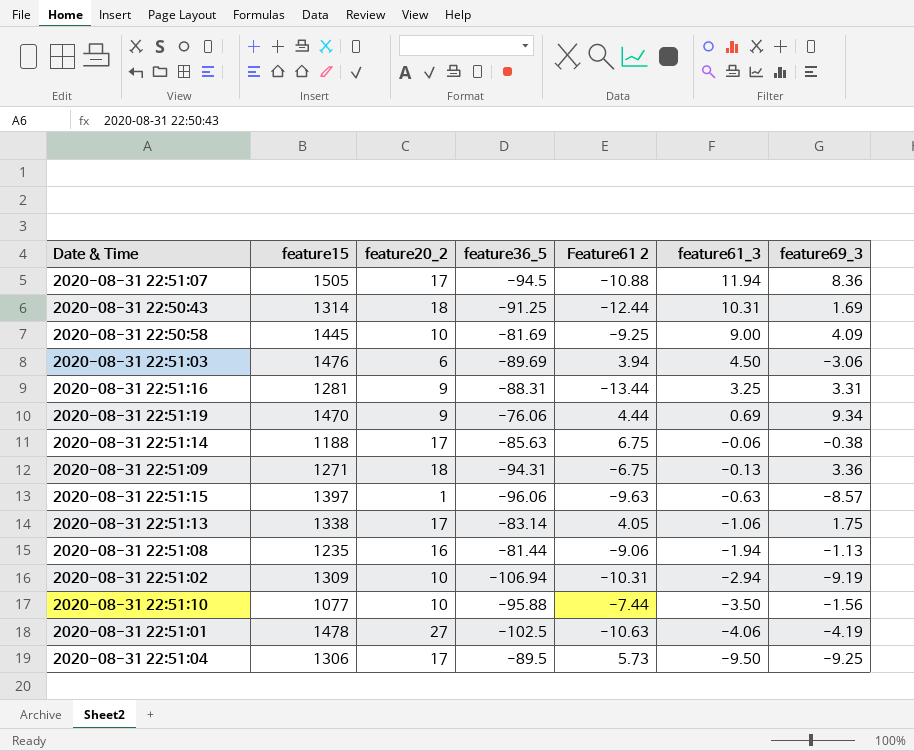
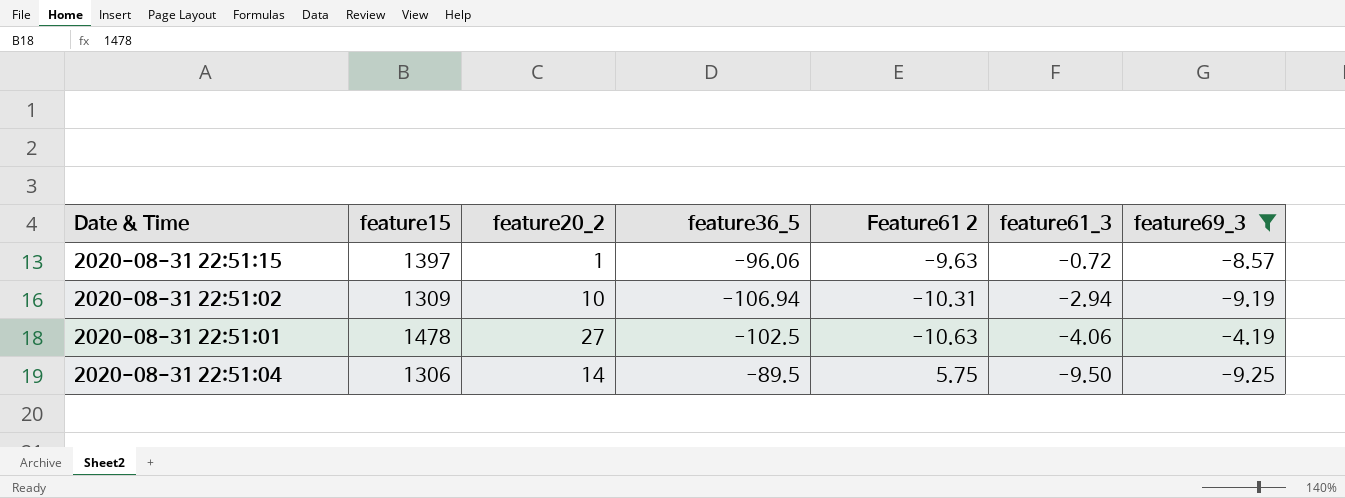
filter: none -> feature69_3 <= -4.19
2020-08-31 22:51:15 | feature61_3: -0.63 -> -0.72
2020-08-31 22:51:04 | feature20_2: 17 -> 14
2020-08-31 22:51:04 | Feature61 2: 5.73 -> 5.75

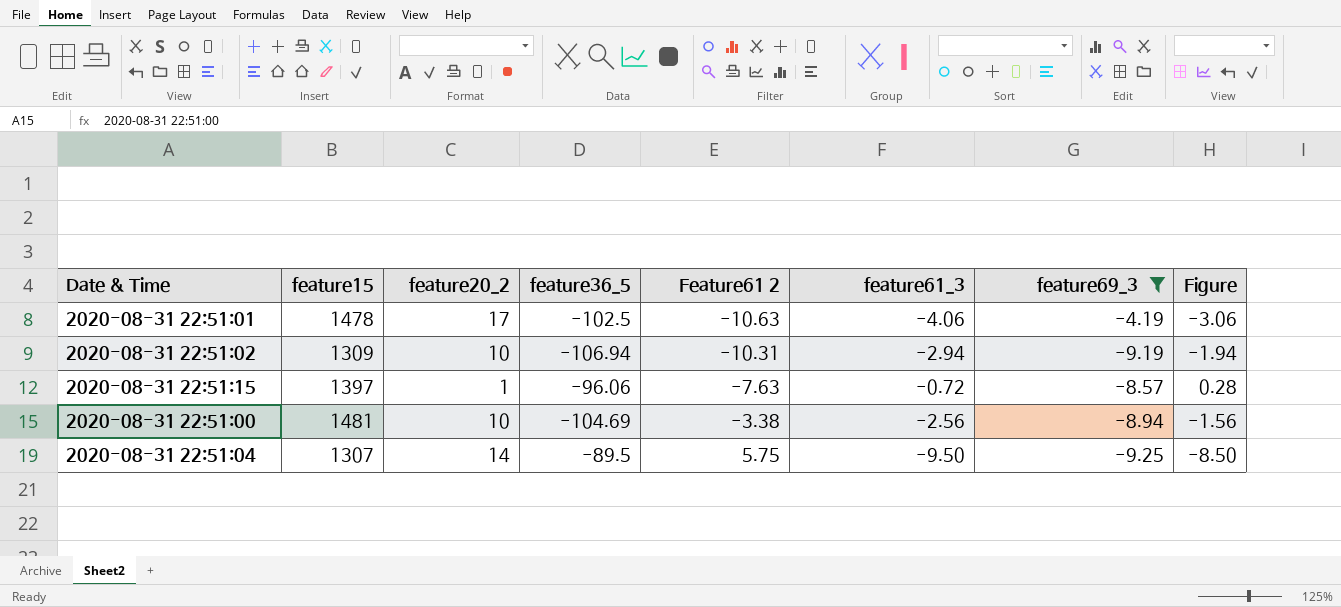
row order: feature61_3 descending -> Feature61 2 ascending
column Figure | formula: none -> [feature61_3] + 1
2020-08-31 22:51:01 | feature20_2: 27 -> 17
2020-08-31 22:51:15 | Feature61 2: -9.63 -> -7.63
row 2020-08-31 22:51:00: none -> 1481 | 10 | -104.69 | -3.38 | -2.56 | -8.94 | -1.56
2020-08-31 22:51:04 | feature15: 1306 -> 1307

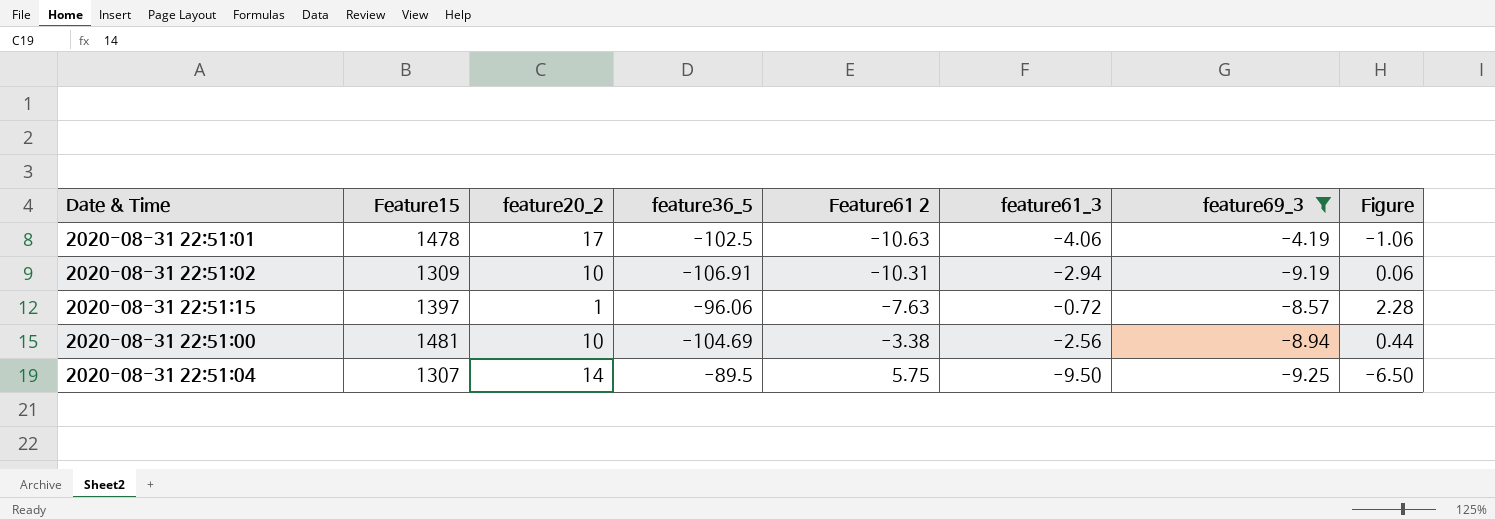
column name: feature15 -> Feature15
column Figure | formula: [feature61_3] + 1 -> [feature61_3] + 3
2020-08-31 22:51:02 | feature36_5: -106.94 -> -106.91

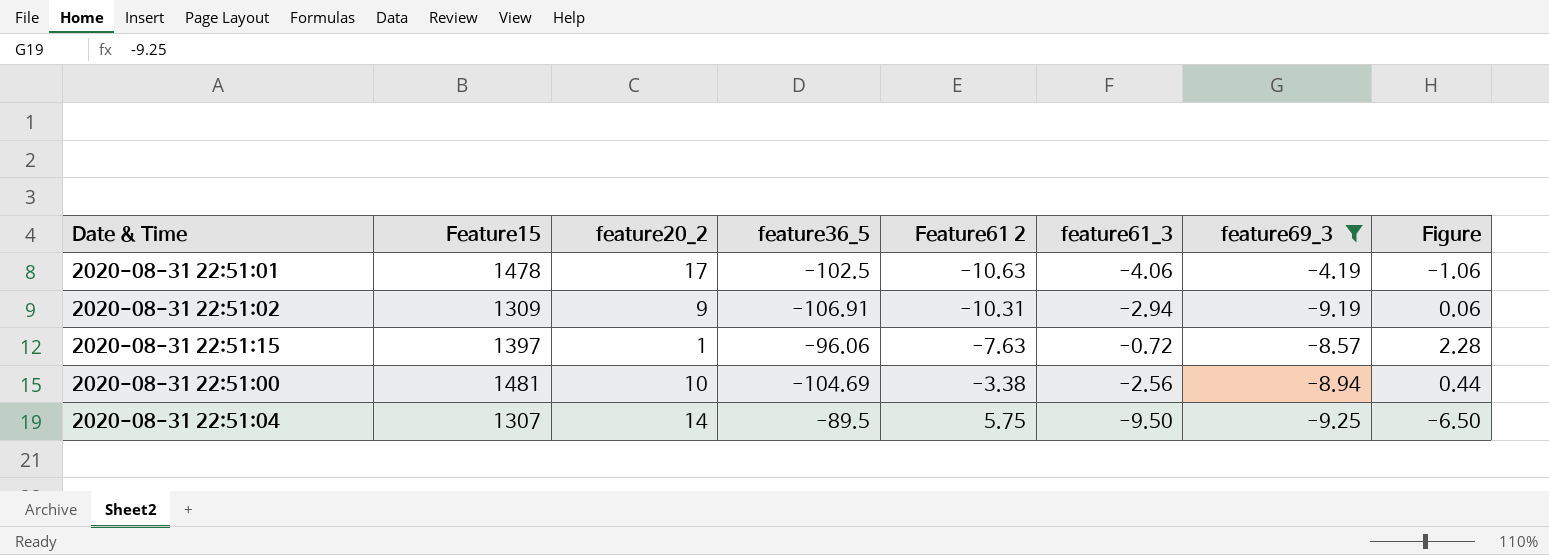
2020-08-31 22:51:02 | feature20_2: 10 -> 9

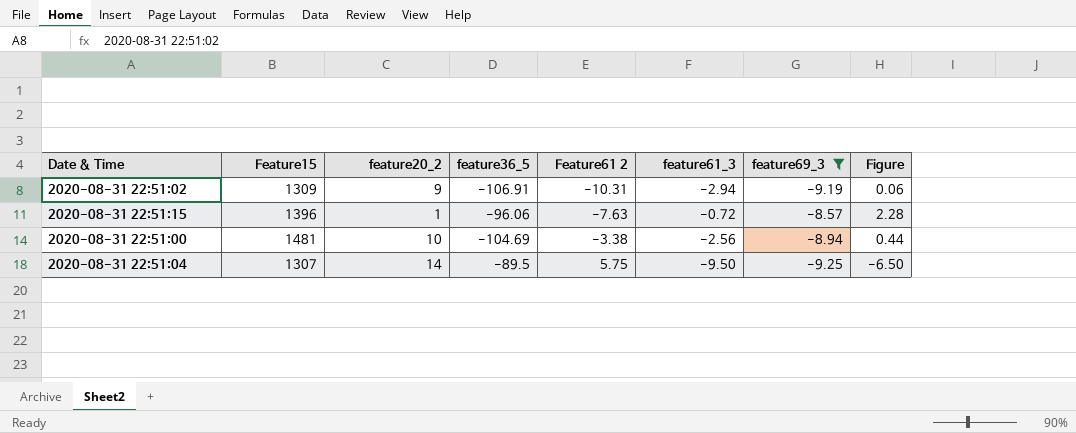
row 2020-08-31 22:51:01: 1478 | 17 | -102.5 | -10.63 | -4.06 | -4.19 | -1.06 -> none
2020-08-31 22:51:15 | Feature15: 1397 -> 1396

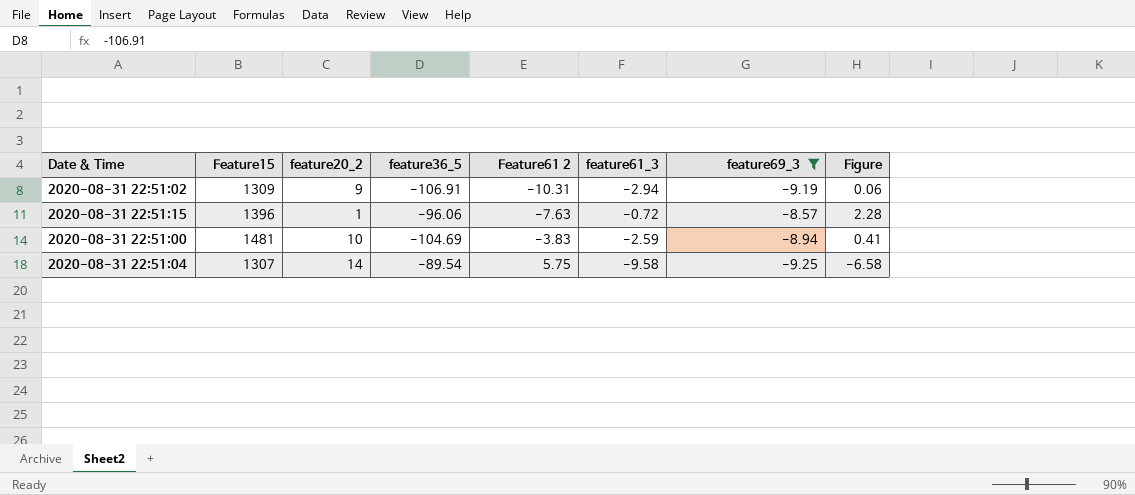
2020-08-31 22:51:00 | Feature61 2: -3.38 -> -3.83
2020-08-31 22:51:00 | feature61_3: -2.56 -> -2.59
2020-08-31 22:51:00 | Figure: 0.44 -> 0.41
2020-08-31 22:51:04 | feature36_5: -89.5 -> -89.54
2020-08-31 22:51:04 | feature61_3: -9.50 -> -9.58
2020-08-31 22:51:04 | Figure: -6.50 -> -6.58

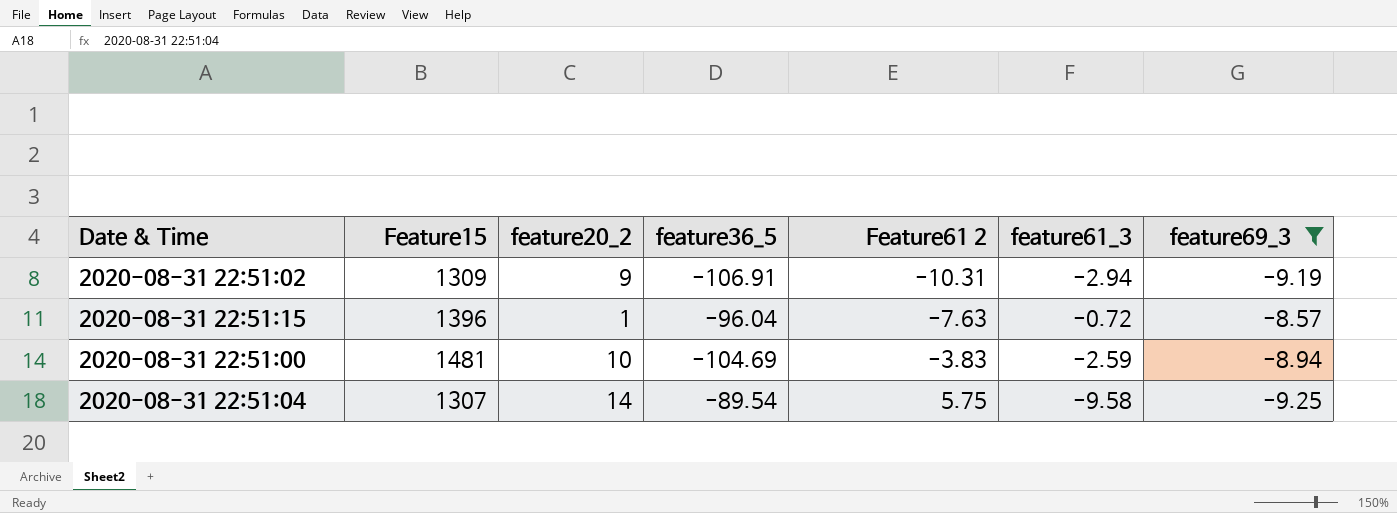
column Figure | formula: [feature61_3] + 3 -> none
2020-08-31 22:51:15 | feature36_5: -96.06 -> -96.04

